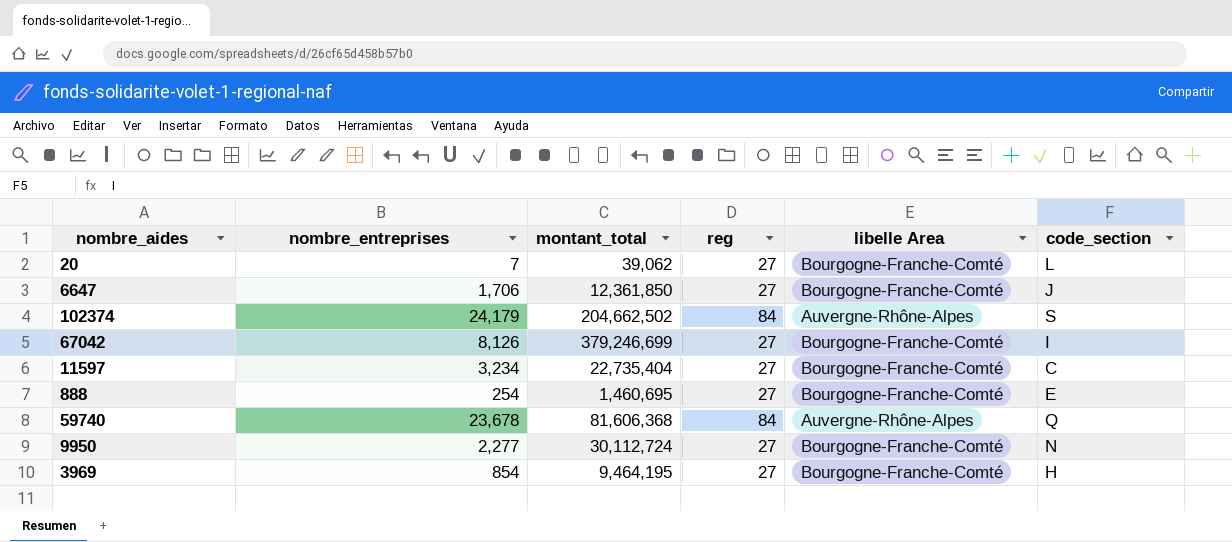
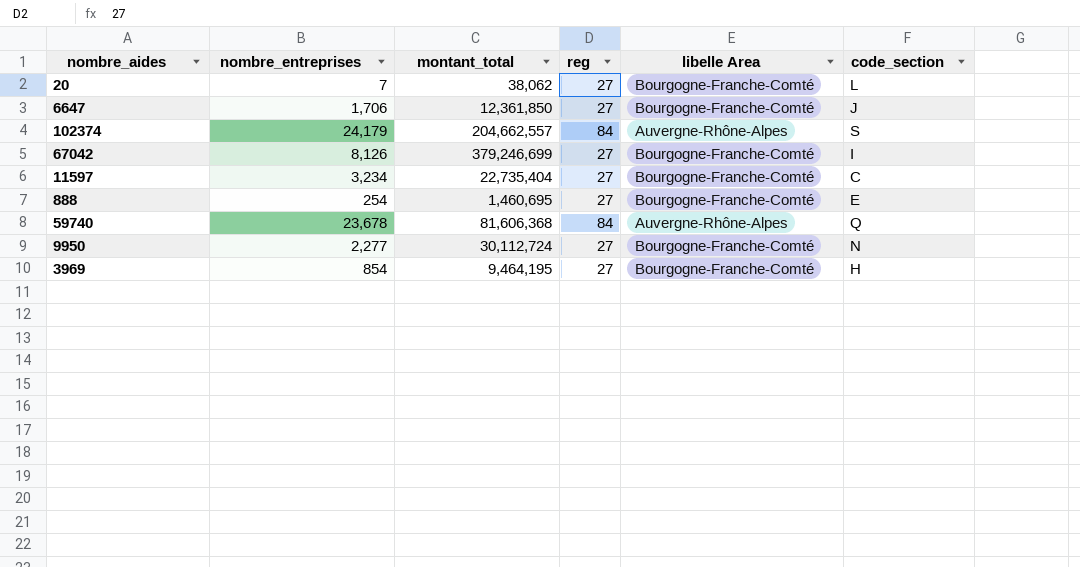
20 | montant_total: 39,062 -> 38,062
102374 | montant_total: 204,662,502 -> 204,662,557

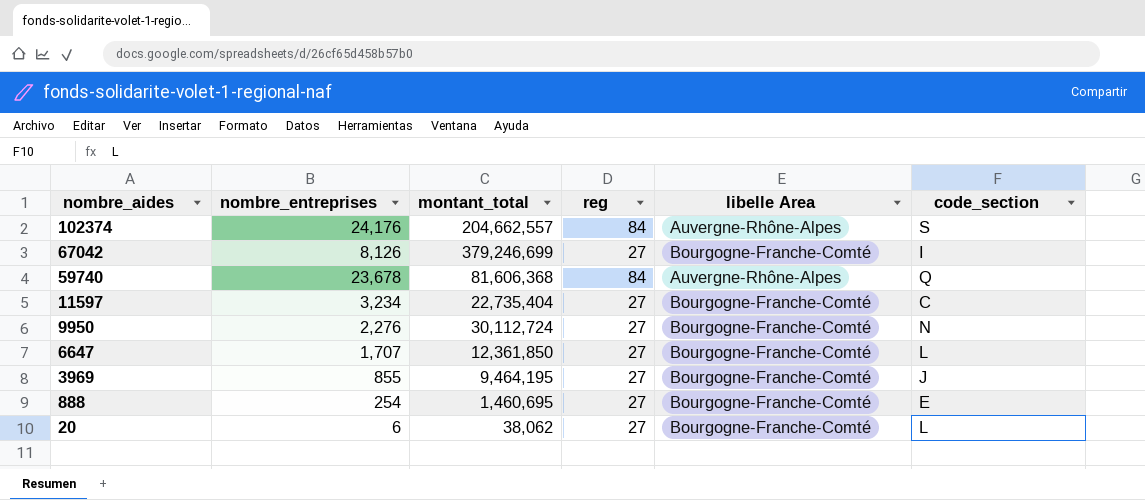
row order: none -> nombre_aides descending
102374 | nombre_entreprises: 24,179 -> 24,176
9950 | nombre_entreprises: 2,277 -> 2,276
6647 | nombre_entreprises: 1,706 -> 1,707
6647 | code_section: J -> L
3969 | nombre_entreprises: 854 -> 855
3969 | code_section: H -> J
20 | nombre_entreprises: 7 -> 6

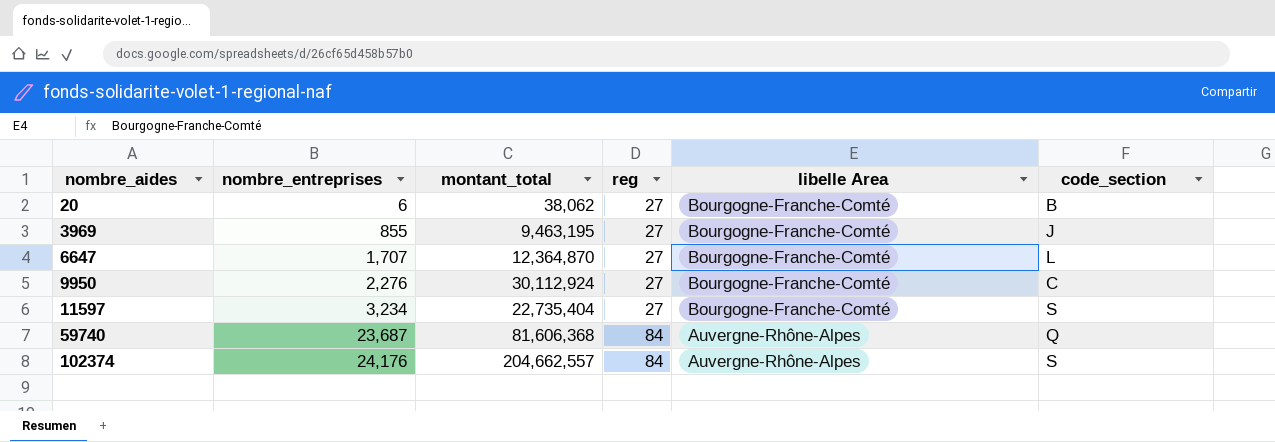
row order: nombre_aides descending -> nombre_aides ascending
row 67042: 8,126 | 379,246,699 | 27 | Bourgogne-Franche-Comté | I -> none
row 888: 254 | 1,460,695 | 27 | Bourgogne-Franche-Comté | E -> none
20 | code_section: L -> B
3969 | montant_total: 9,464,195 -> 9,463,195
6647 | montant_total: 12,361,850 -> 12,364,870
9950 | montant_total: 30,112,724 -> 30,112,924
9950 | code_section: N -> C
11597 | code_section: C -> S
59740 | nombre_entreprises: 23,678 -> 23,687

